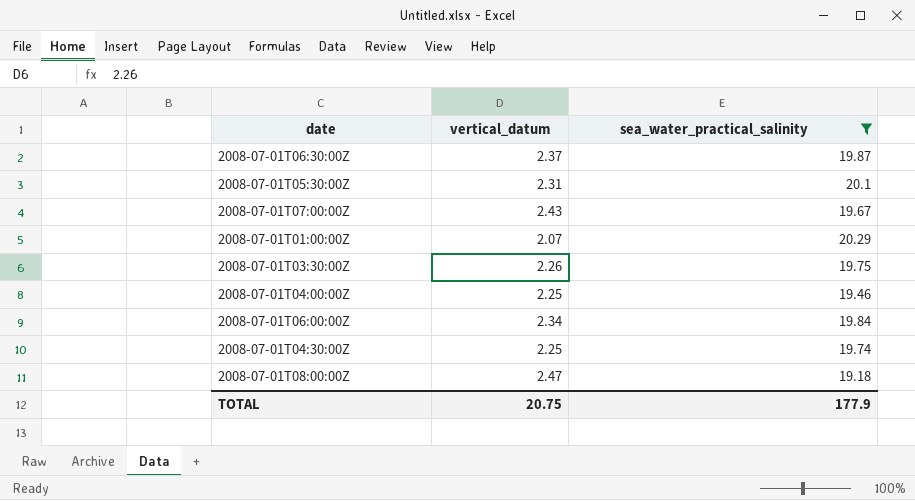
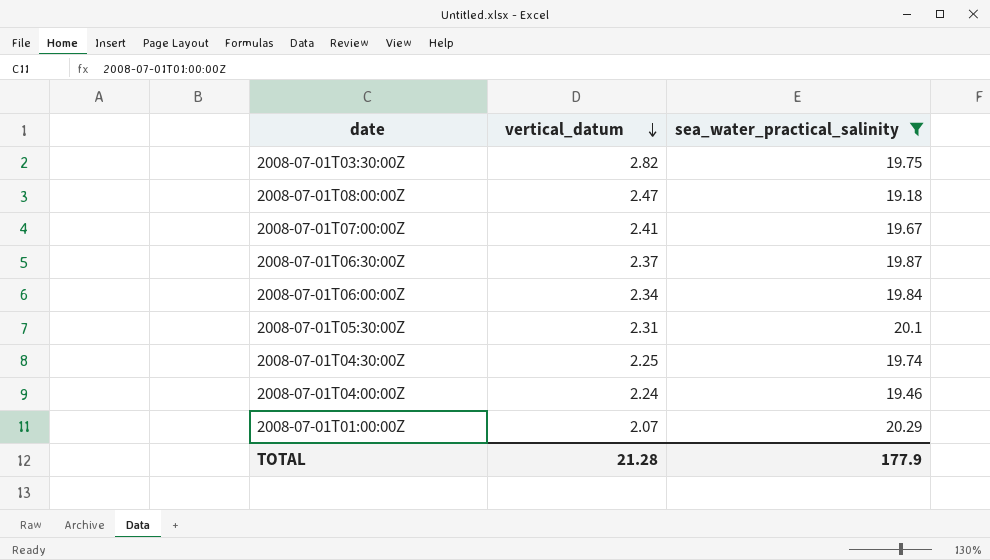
row order: none -> vertical_datum descending
2008-07-01T03:30:00Z | vertical_datum: 2.26 -> 2.82
2008-07-01T07:00:00Z | vertical_datum: 2.43 -> 2.41
2008-07-01T04:00:00Z | vertical_datum: 2.25 -> 2.24
TOTAL | vertical_datum: 20.75 -> 21.28

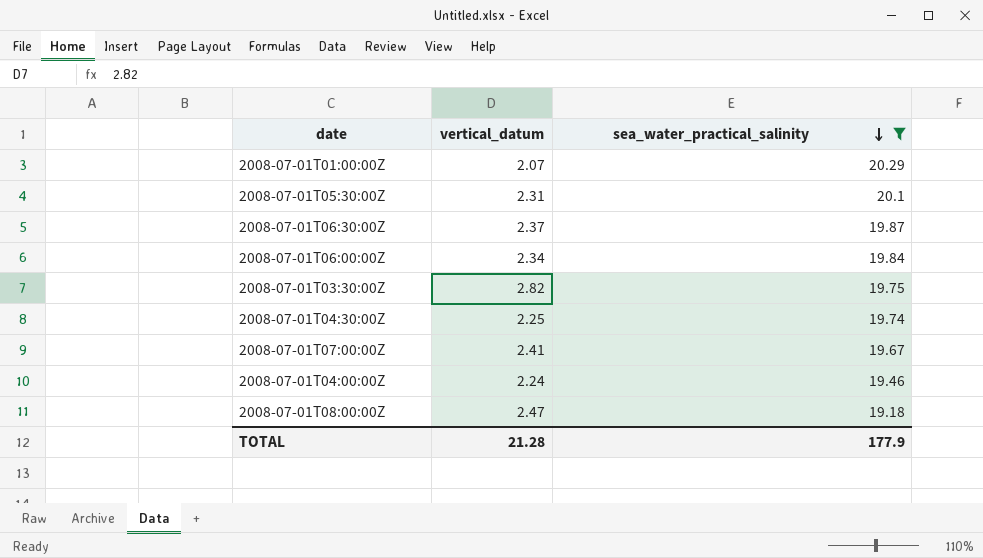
row order: vertical_datum descending -> sea_water_practical_salinity descending

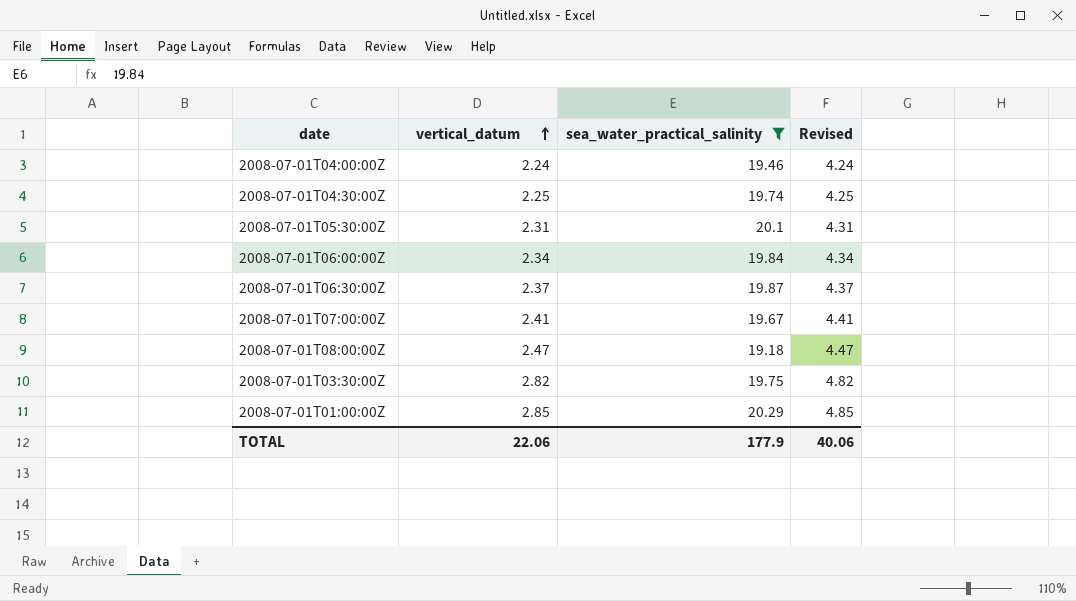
row order: sea_water_practical_salinity descending -> vertical_datum ascending
column Revised | formula: none -> [vertical_datum] + 2
2008-07-01T01:00:00Z | vertical_datum: 2.07 -> 2.85
TOTAL | vertical_datum: 21.28 -> 22.06

